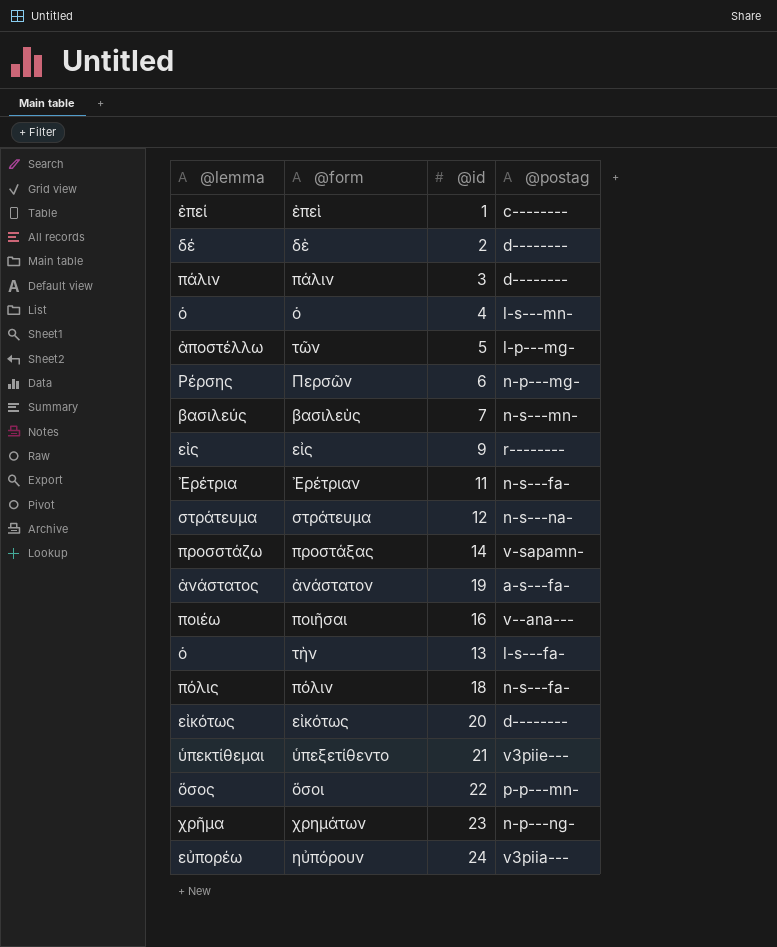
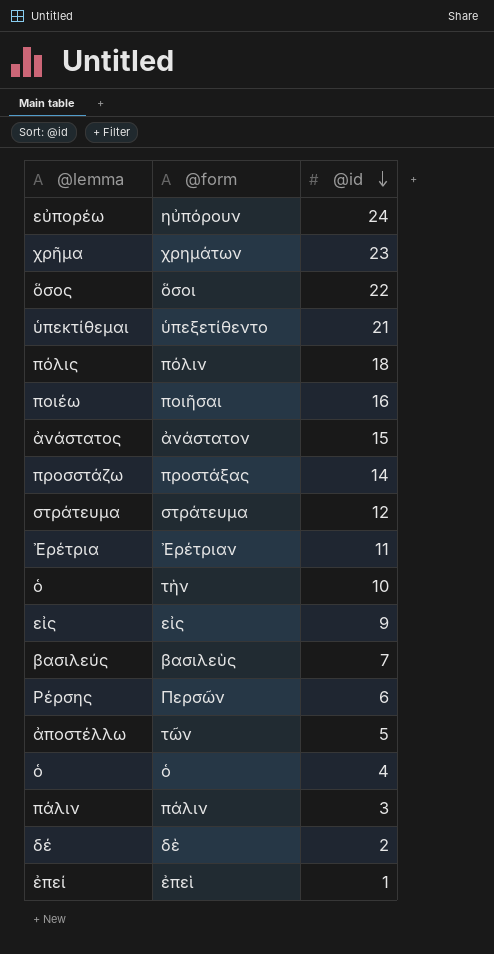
row order: none -> @id descending
column @postag | position: 4 -> none
row εἰκότως: εἰκότως | 20 | d-------- -> none
ἀνάστατον | @id: 19 -> 15
τὴν | @id: 13 -> 10

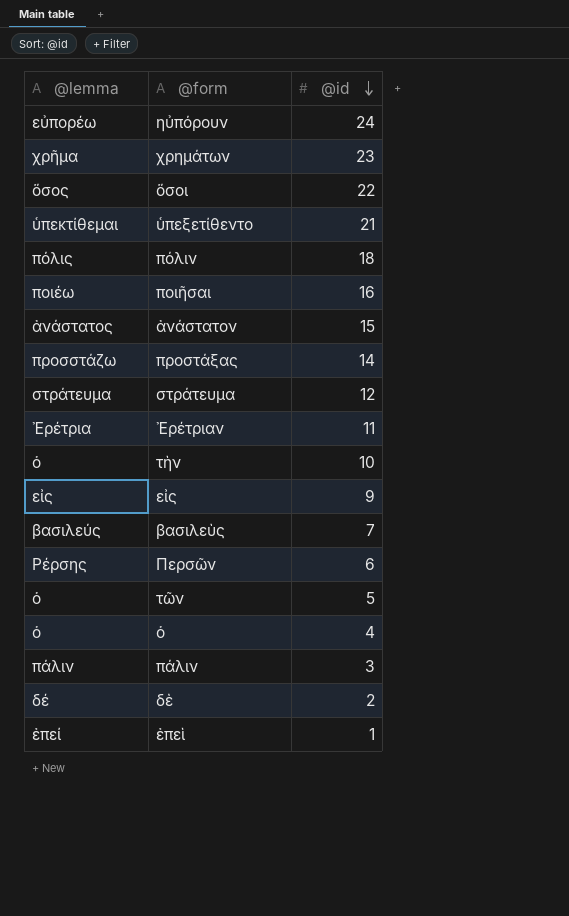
τῶν | @lemma: ἀποστέλλω -> ὁ

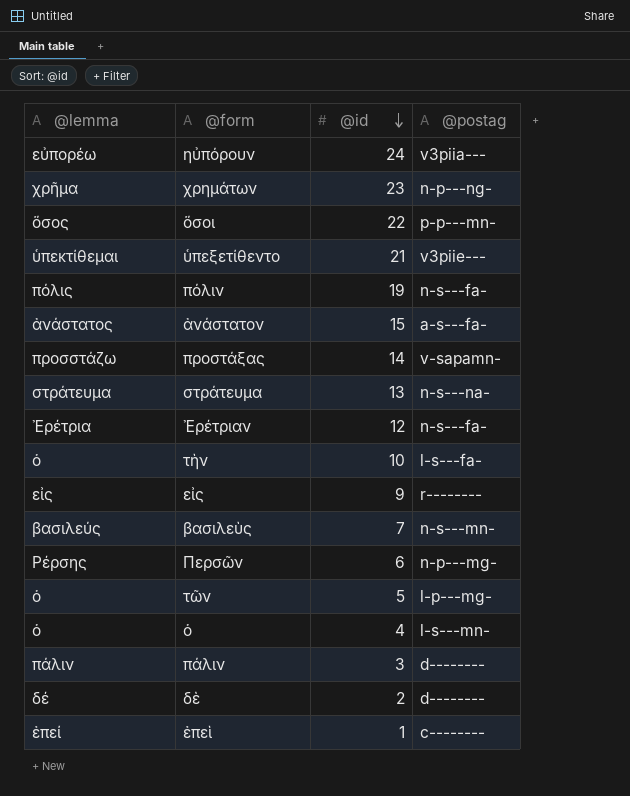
column @postag | position: none -> 4
row ποιῆσαι: ποιέω | 16 -> none
πόλιν | @id: 18 -> 19
στράτευμα | @id: 12 -> 13
Ἐρέτριαν | @id: 11 -> 12

